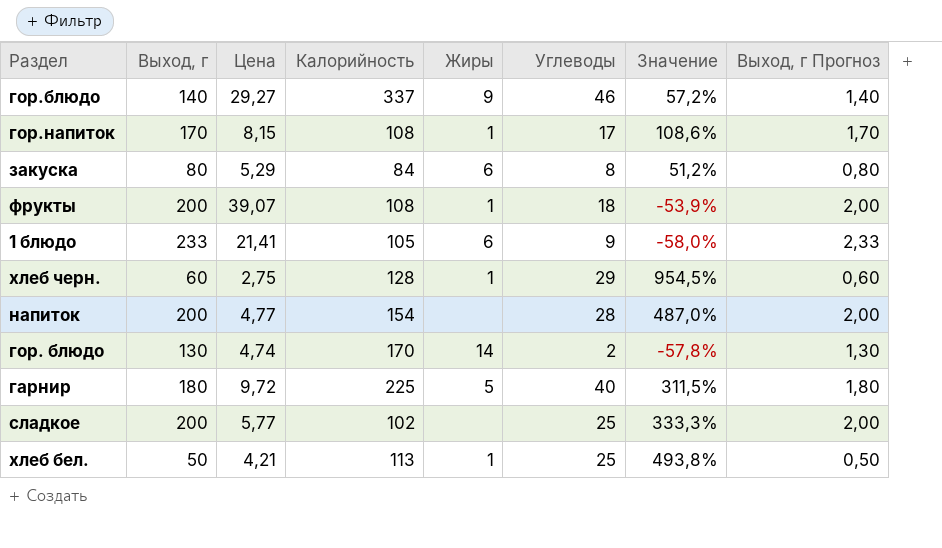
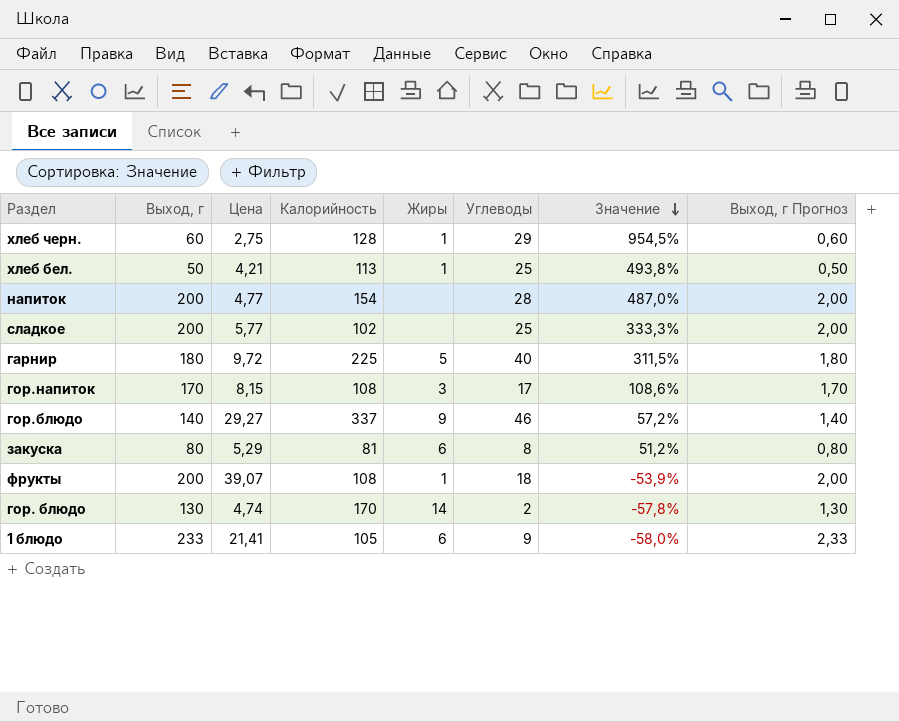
row order: none -> Значение descending
гор.напиток | Жиры: 1 -> 3
закуска | Калорийность: 84 -> 81

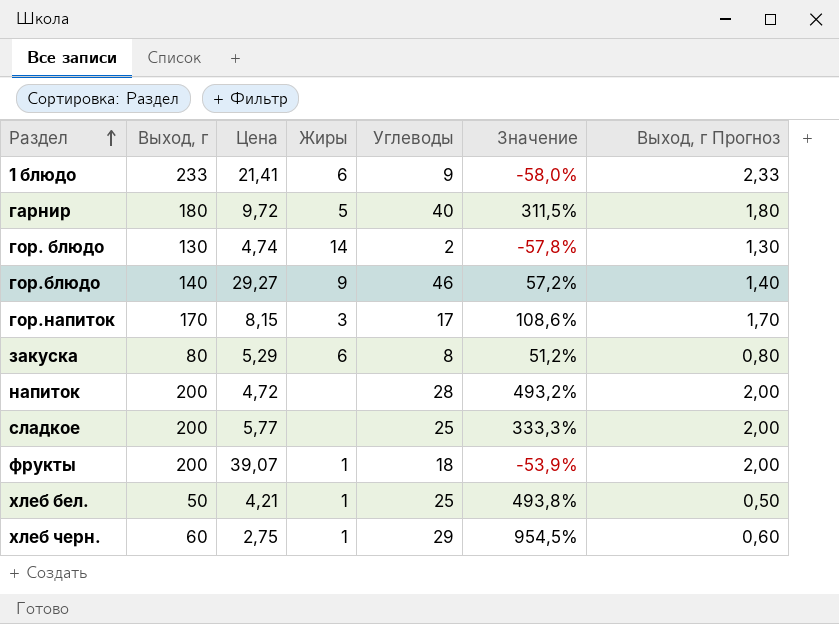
row order: Значение descending -> Раздел ascending
column Калорийность | position: 4 -> none
напиток | Цена: 4,77 -> 4,72
напиток | Значение: 487,0% -> 493,2%

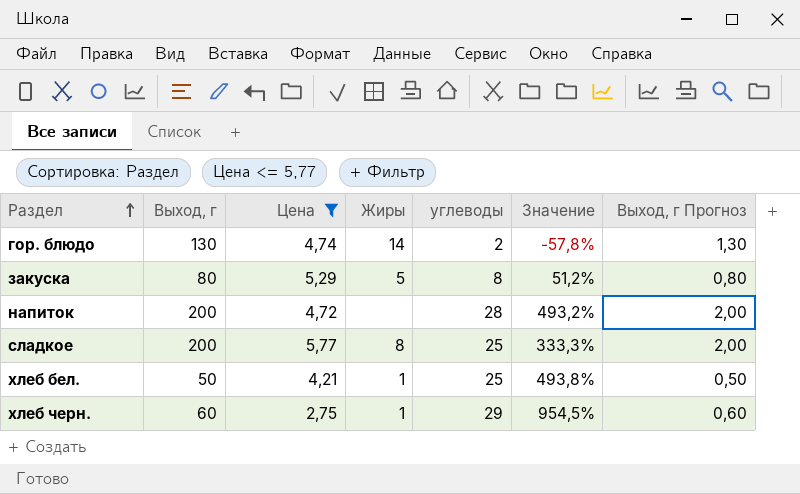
filter: none -> Цена <= 5,77
column name: Углеводы -> углеводы
закуска | Жиры: 6 -> 5
сладкое | Жиры: none -> 8

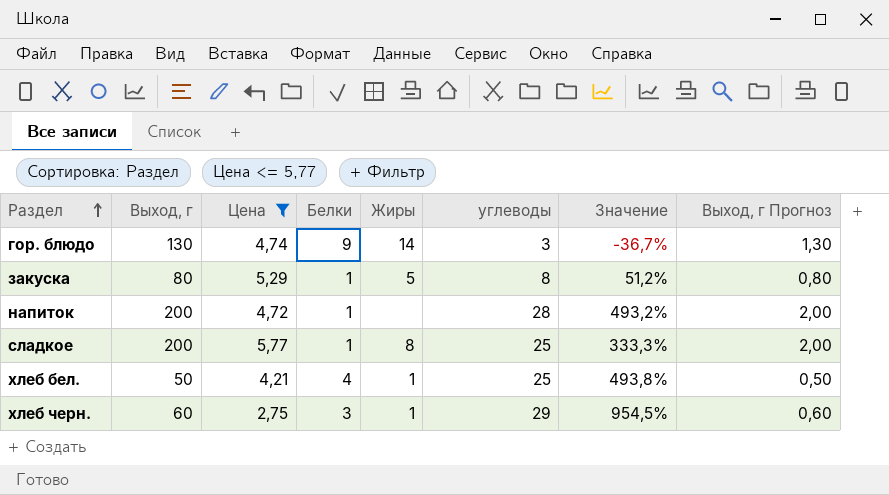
column Белки | position: none -> 4
гор. блюдо | углеводы: 2 -> 3
гор. блюдо | Значение: -57,8% -> -36,7%

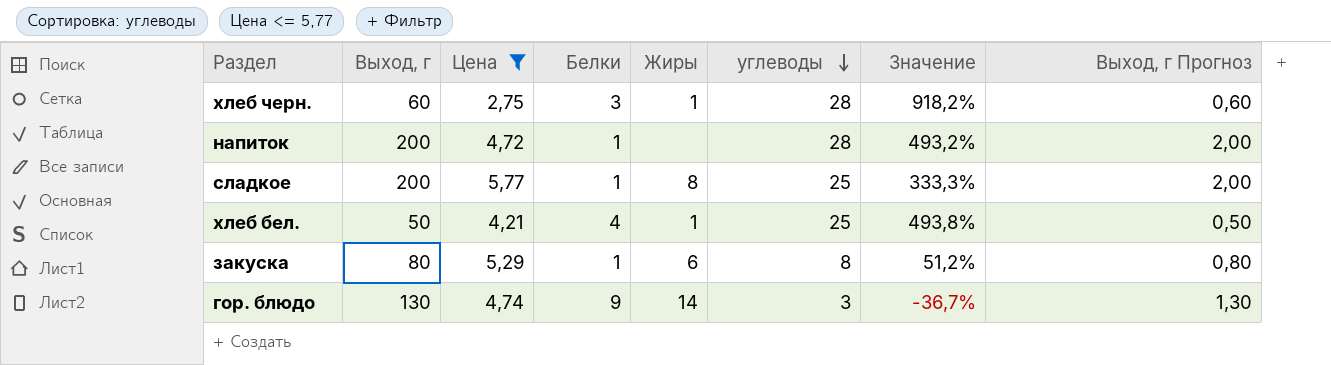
row order: Раздел ascending -> углеводы descending
хлеб черн. | углеводы: 29 -> 28
хлеб черн. | Значение: 954,5% -> 918,2%
закуска | Жиры: 5 -> 6

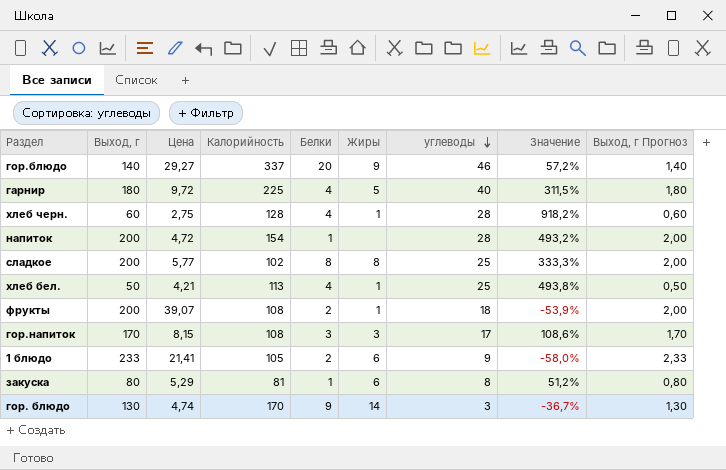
filter: Цена <= 5,77 -> none
column Калорийность | position: none -> 4
хлеб черн. | Белки: 3 -> 4
сладкое | Белки: 1 -> 8

